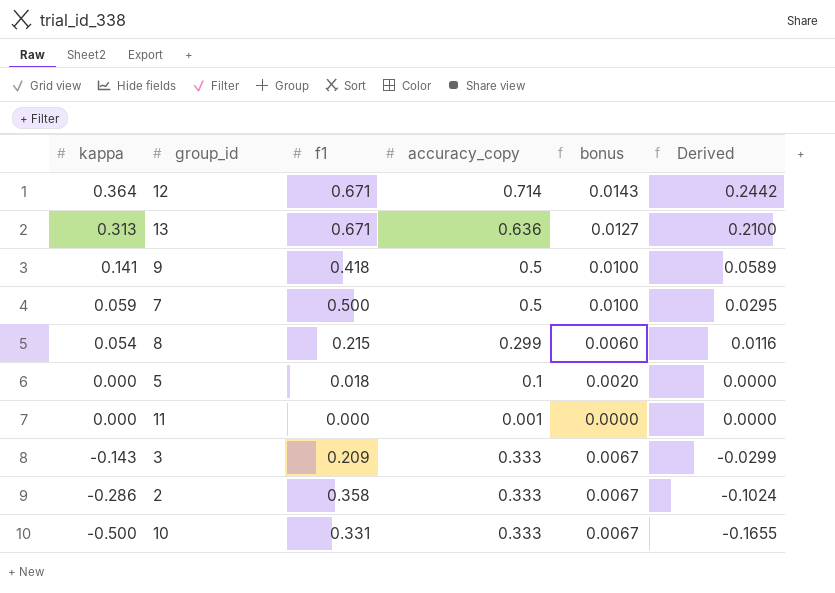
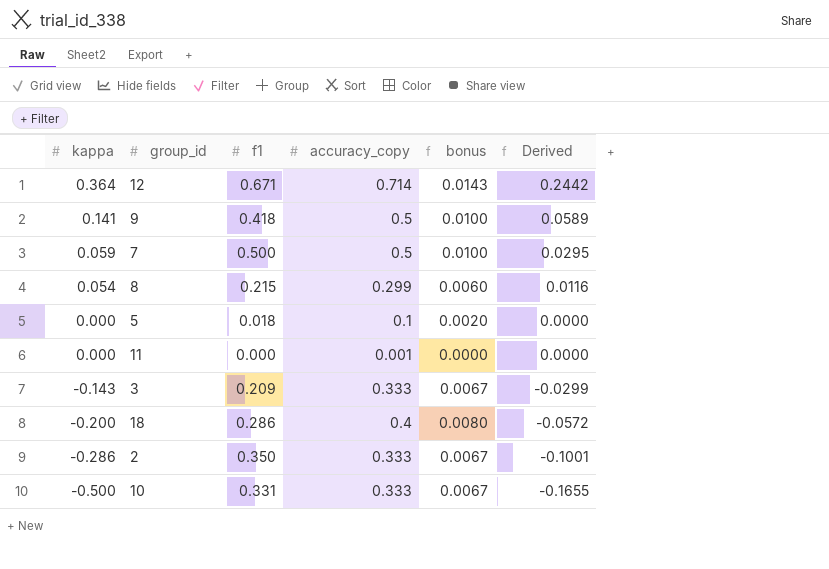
row 13: 0.313 | 0.671 | 0.636 | 0.0127 | 0.2100 -> none
row 18: none -> -0.200 | 0.286 | 0.4 | 0.0080 | -0.0572
2 | f1: 0.358 -> 0.350
2 | Derived: -0.1024 -> -0.1001

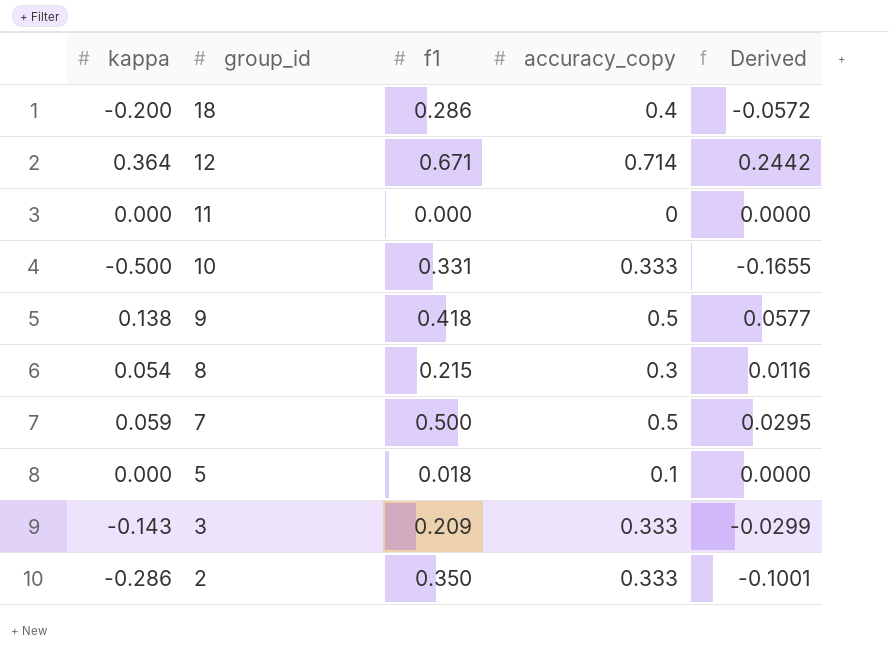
row order: kappa descending -> group_id descending
column bonus | formula: [accuracy_copy] * 0.02 -> none
11 | accuracy_copy: 0.001 -> 0
9 | kappa: 0.141 -> 0.138
9 | Derived: 0.0589 -> 0.0577
8 | accuracy_copy: 0.299 -> 0.3

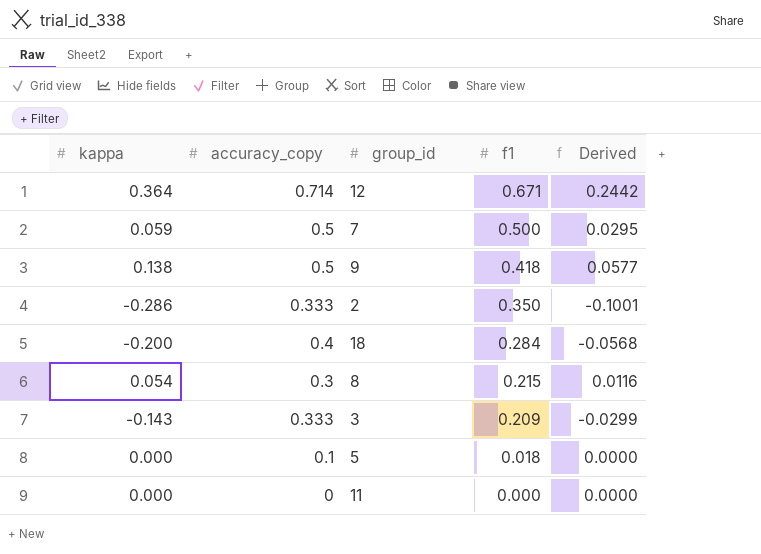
row order: group_id descending -> f1 descending
column accuracy_copy | position: 4 -> 2
row 10: -0.500 | 0.331 | 0.333 | -0.1655 -> none
18 | f1: 0.286 -> 0.284
18 | Derived: -0.0572 -> -0.0568

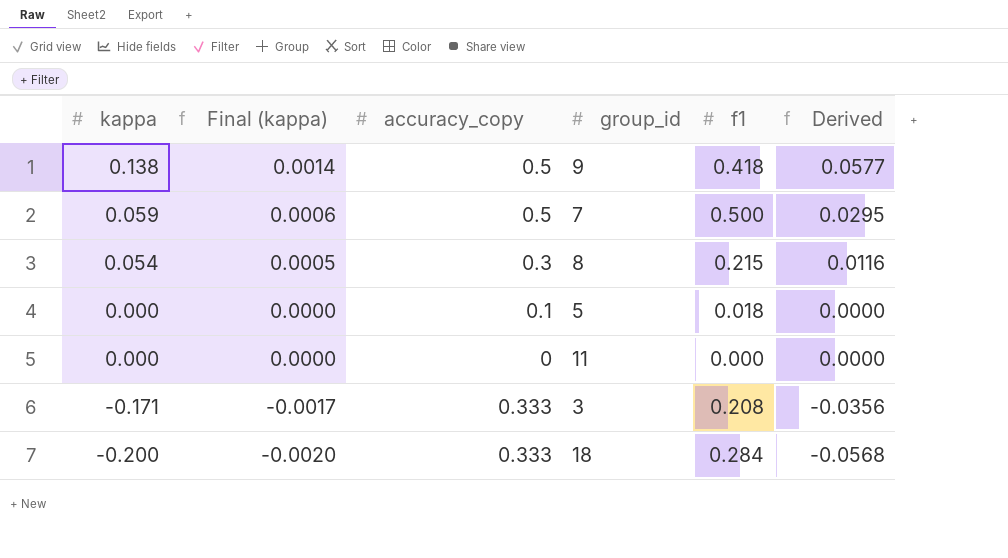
row order: f1 descending -> kappa descending
column Final (kappa) | formula: none -> [kappa] * 0.01
row 12: 0.364 | 0.714 | 0.671 | 0.2442 -> none
row 2: -0.286 | 0.333 | 0.350 | -0.1001 -> none
3 | kappa: -0.143 -> -0.171
3 | f1: 0.209 -> 0.208
3 | Derived: -0.0299 -> -0.0356
18 | accuracy_copy: 0.4 -> 0.333

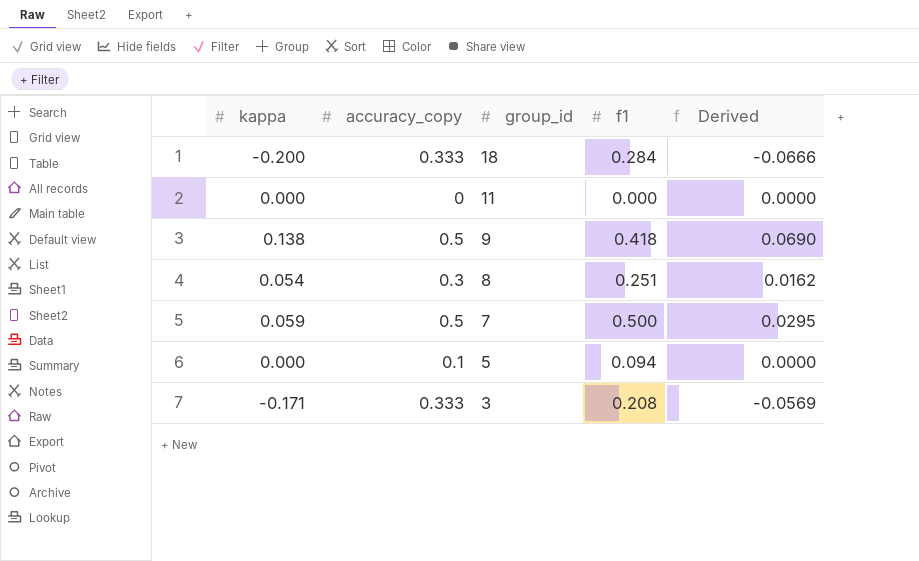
row order: kappa descending -> group_id descending
column Final (kappa) | formula: [kappa] * 0.01 -> none
column Derived | formula: [kappa] * [f1] -> [kappa] * [accuracy_copy]
8 | f1: 0.215 -> 0.251
5 | f1: 0.018 -> 0.094

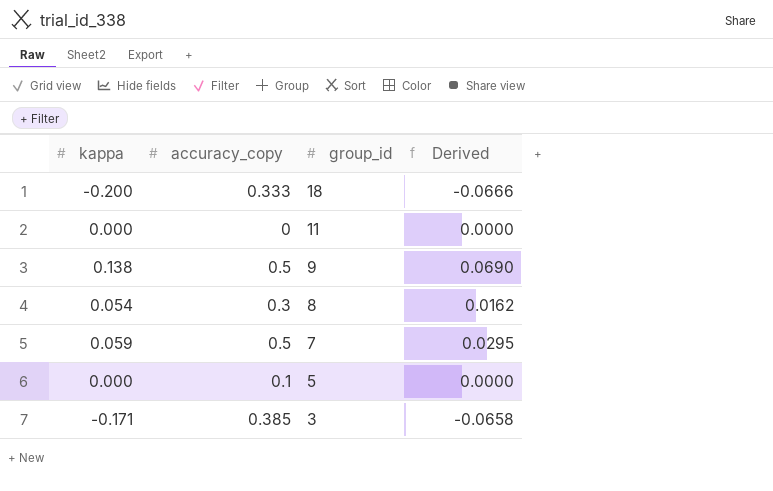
column f1 | position: 4 -> none
3 | accuracy_copy: 0.333 -> 0.385
3 | Derived: -0.0569 -> -0.0658

